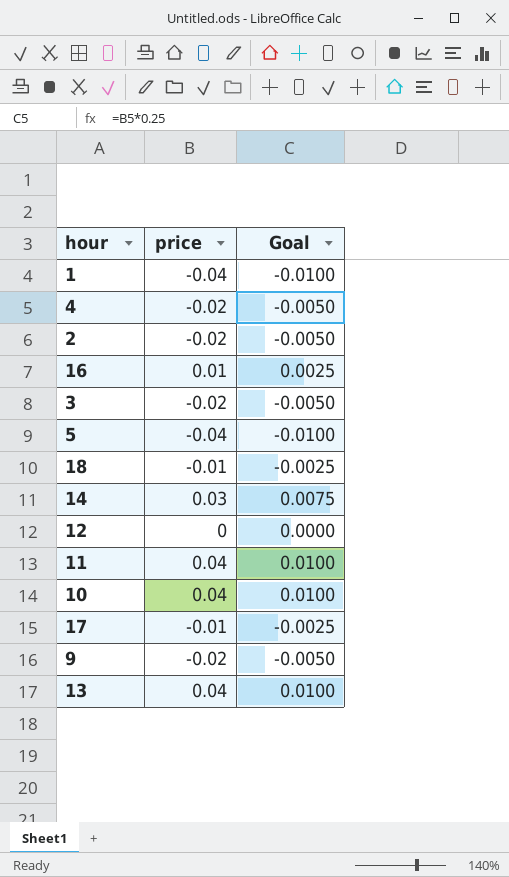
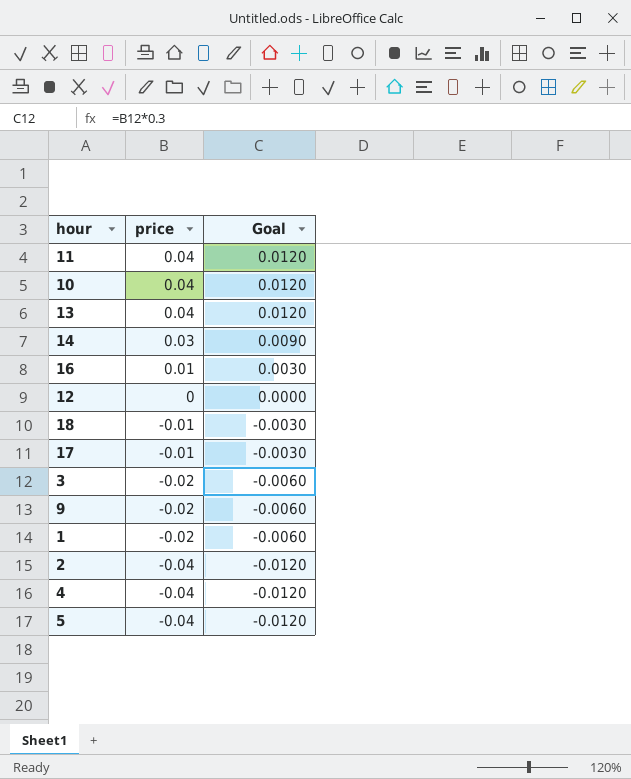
row order: none -> price descending
column Goal | formula: [price] * 0.25 -> [price] * 0.3
1 | price: -0.04 -> -0.02
2 | price: -0.02 -> -0.04
4 | price: -0.02 -> -0.04

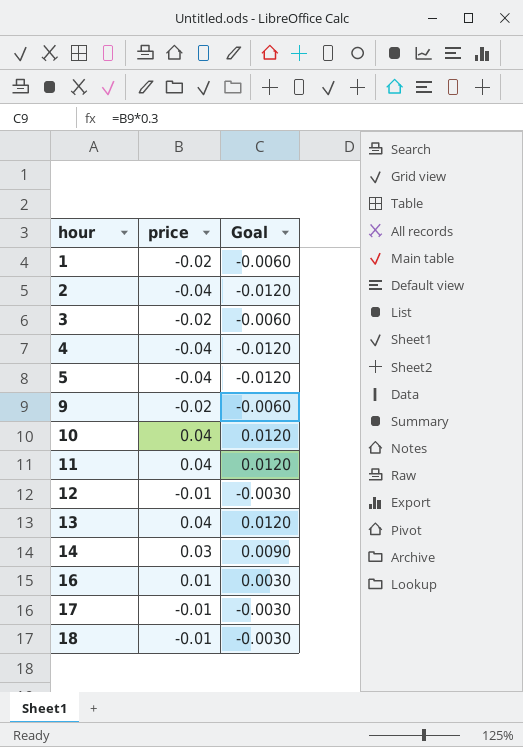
row order: price descending -> hour ascending
12 | price: 0 -> -0.01
12 | Goal: 0.0000 -> -0.0030

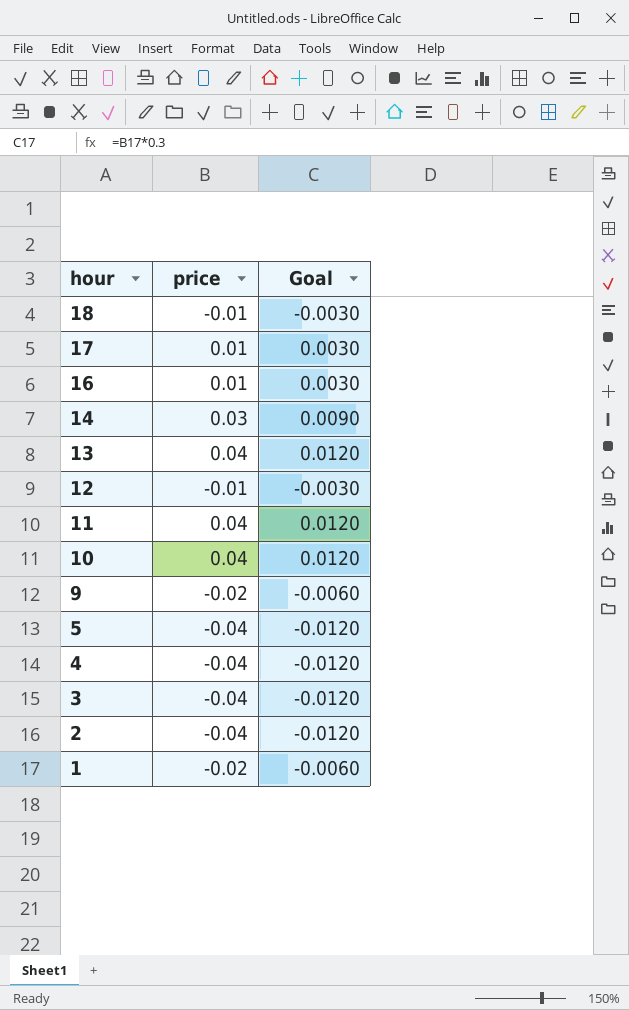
row order: hour ascending -> hour descending
17 | price: -0.01 -> 0.01
17 | Goal: -0.0030 -> 0.0030
3 | price: -0.02 -> -0.04
3 | Goal: -0.0060 -> -0.0120

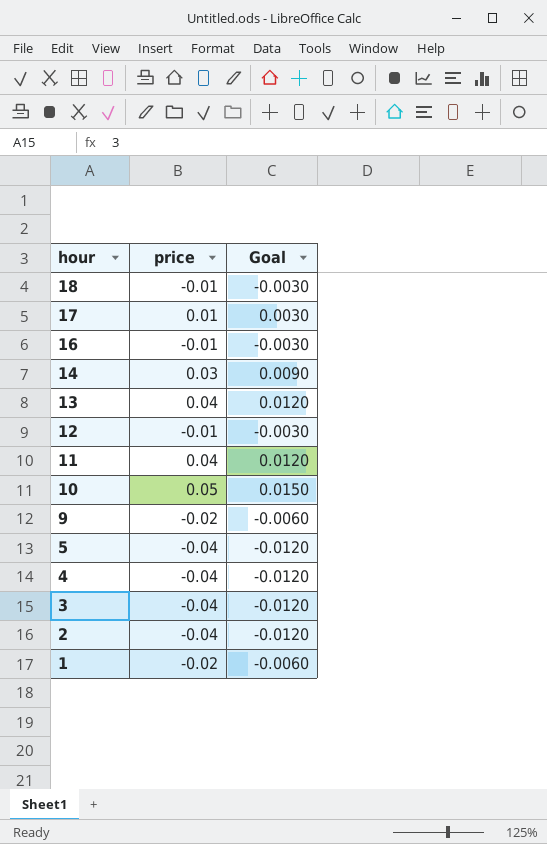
16 | price: 0.01 -> -0.01
16 | Goal: 0.0030 -> -0.0030
10 | price: 0.04 -> 0.05
10 | Goal: 0.0120 -> 0.0150

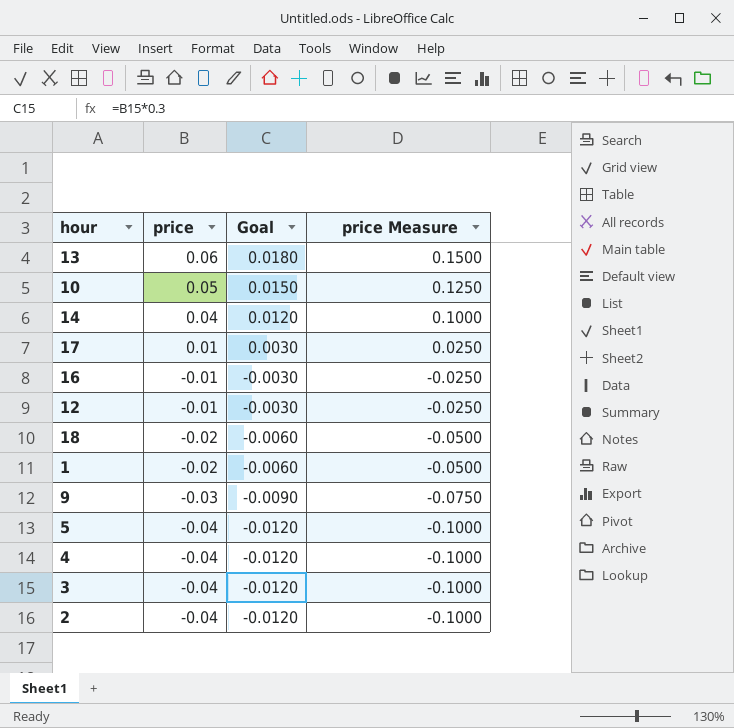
row order: hour descending -> price descending
column price Measure | formula: none -> [price] * 2.5
row 11: 0.04 | 0.0120 -> none
13 | price: 0.04 -> 0.06
13 | Goal: 0.0120 -> 0.0180
14 | price: 0.03 -> 0.04
14 | Goal: 0.0090 -> 0.0120
18 | price: -0.01 -> -0.02
18 | Goal: -0.0030 -> -0.0060
9 | price: -0.02 -> -0.03
9 | Goal: -0.0060 -> -0.0090

